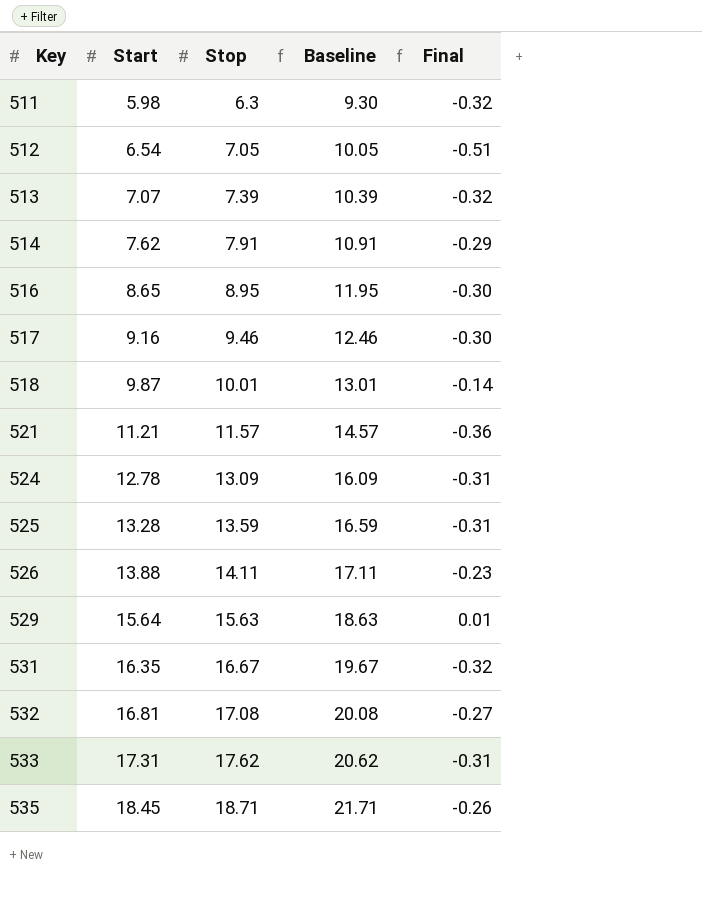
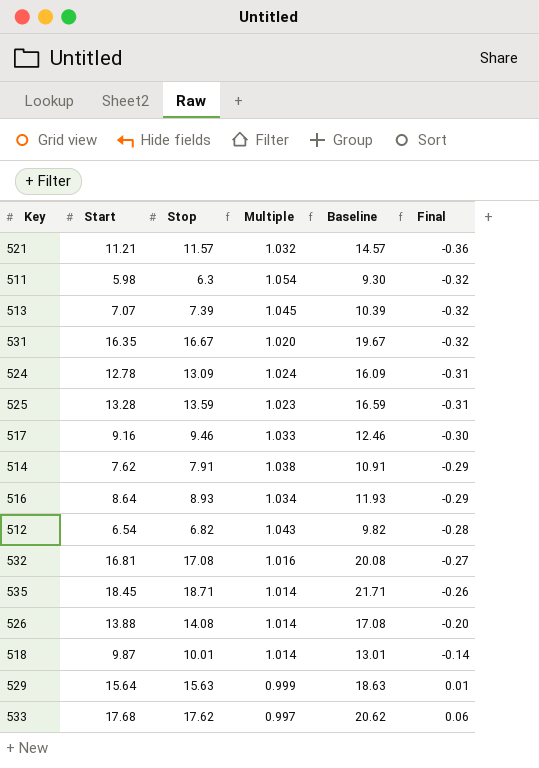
row order: Key ascending -> Final ascending
column Multiple | formula: none -> [Stop] / [Start]
516 | Start: 8.65 -> 8.64
516 | Stop: 8.95 -> 8.93
516 | Baseline: 11.95 -> 11.93
516 | Final: -0.30 -> -0.29
512 | Stop: 7.05 -> 6.82
512 | Baseline: 10.05 -> 9.82
512 | Final: -0.51 -> -0.28
526 | Stop: 14.11 -> 14.08
526 | Baseline: 17.11 -> 17.08
526 | Final: -0.23 -> -0.20
533 | Start: 17.31 -> 17.68
533 | Final: -0.31 -> 0.06

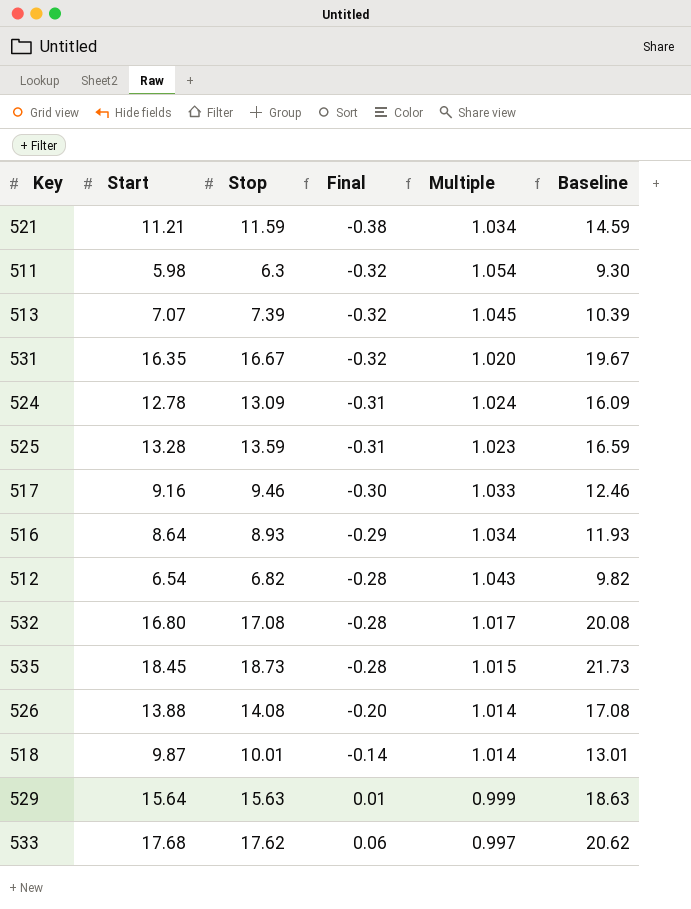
column Final | position: 6 -> 4
row 514: 7.62 | 7.91 | 1.038 | 10.91 | -0.29 -> none
521 | Stop: 11.57 -> 11.59
521 | Final: -0.36 -> -0.38
521 | Multiple: 1.032 -> 1.034
521 | Baseline: 14.57 -> 14.59
532 | Start: 16.81 -> 16.80
532 | Final: -0.27 -> -0.28
532 | Multiple: 1.016 -> 1.017
535 | Stop: 18.71 -> 18.73
535 | Final: -0.26 -> -0.28
535 | Multiple: 1.014 -> 1.015
535 | Baseline: 21.71 -> 21.73

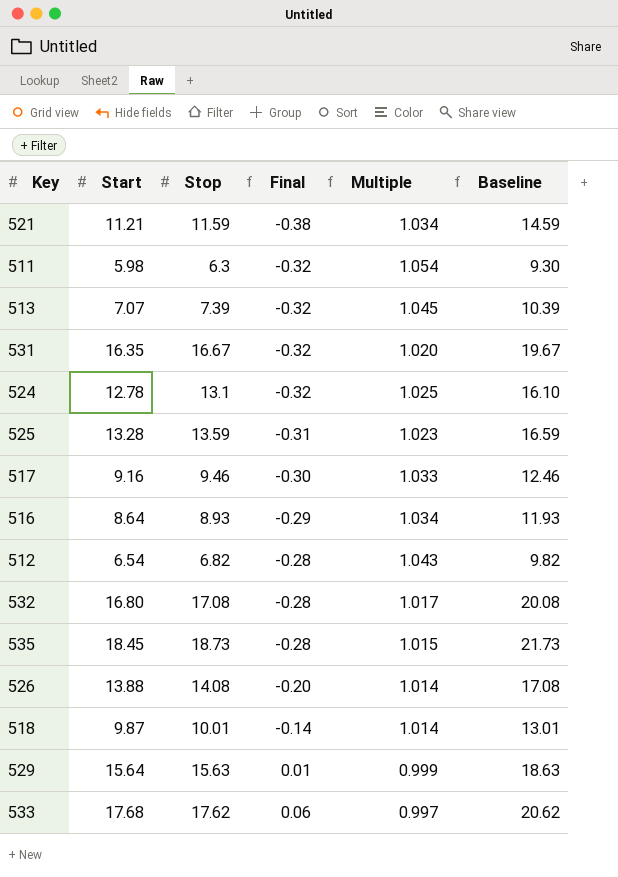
524 | Stop: 13.09 -> 13.1
524 | Final: -0.31 -> -0.32
524 | Multiple: 1.024 -> 1.025
524 | Baseline: 16.09 -> 16.10

